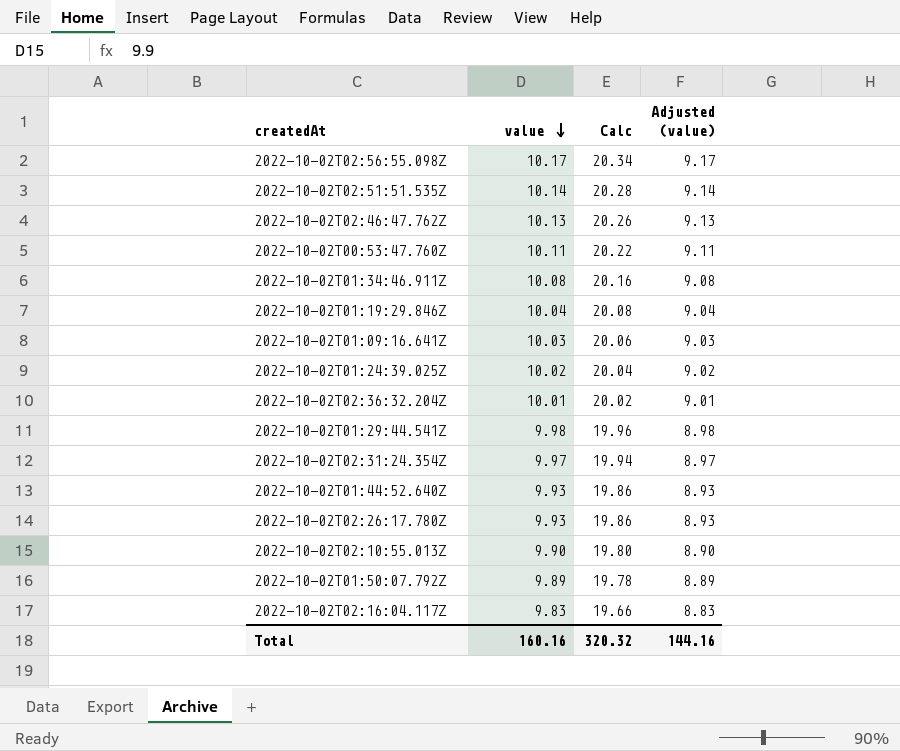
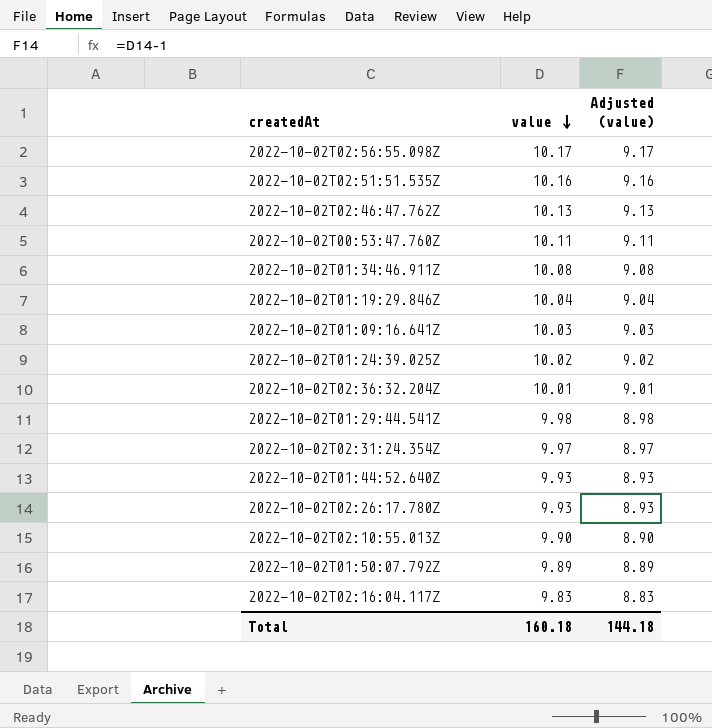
column Calc | formula: [value] * 2 -> none
2022-10-02T02:51:51.535Z | value: 10.14 -> 10.16
2022-10-02T02:51:51.535Z | Adjusted (value): 9.14 -> 9.16
Total | value: 160.16 -> 160.18
Total | Adjusted (value): 144.16 -> 144.18

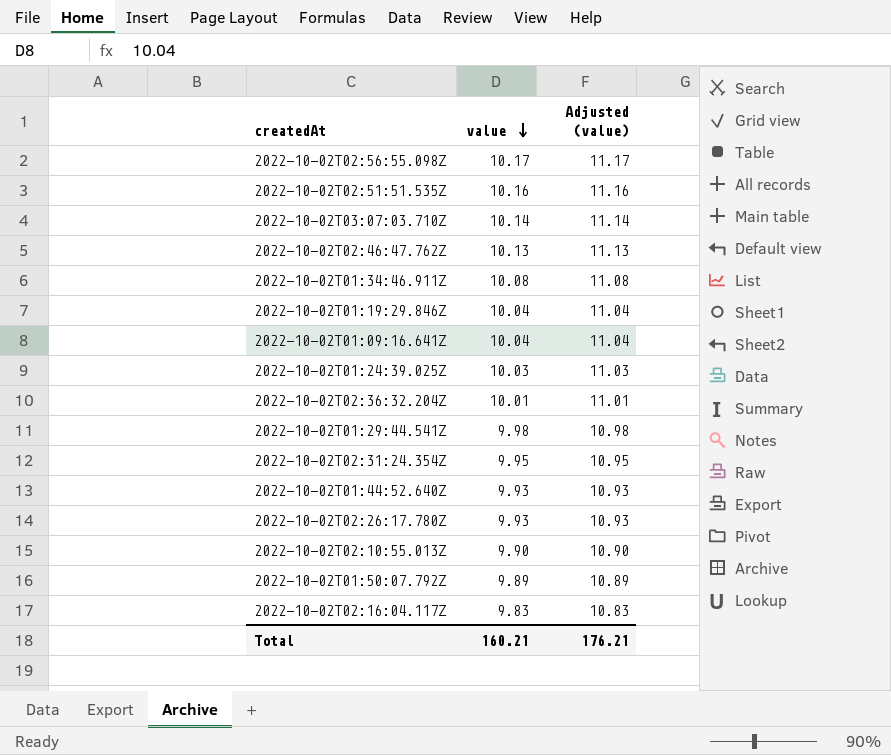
column Adjusted (value) | formula: [value] - 1 -> [value] + 1
row 2022-10-02T00:53:47.760Z: 10.11 | 9.11 -> none
row 2022-10-02T03:07:03.710Z: none -> 10.14 | 11.14
2022-10-02T01:09:16.641Z | value: 10.03 -> 10.04
2022-10-02T01:24:39.025Z | value: 10.02 -> 10.03
2022-10-02T02:31:24.354Z | value: 9.97 -> 9.95
Total | value: 160.18 -> 160.21
Total | Adjusted (value): 144.18 -> 176.21

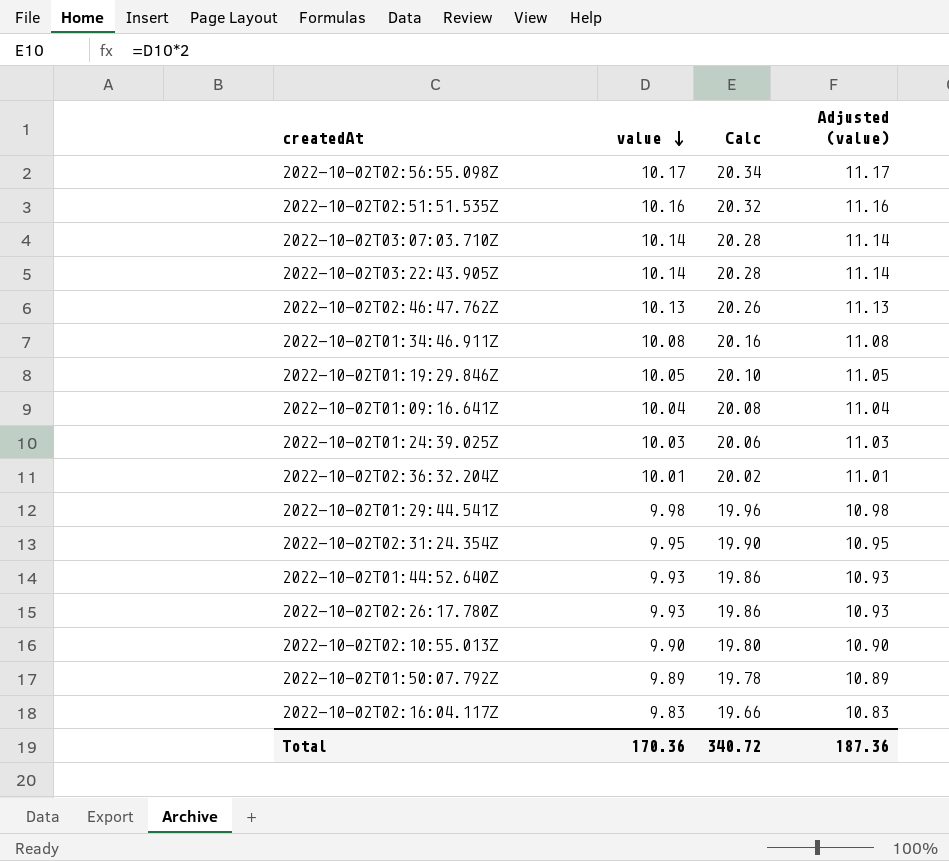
column Calc | formula: none -> [value] * 2
row 2022-10-02T03:22:43.905Z: none -> 10.14 | 20.28 | 11.14
2022-10-02T01:19:29.846Z | value: 10.04 -> 10.05
2022-10-02T01:19:29.846Z | Adjusted (value): 11.04 -> 11.05
Total | value: 160.21 -> 170.36
Total | Adjusted (value): 176.21 -> 187.36

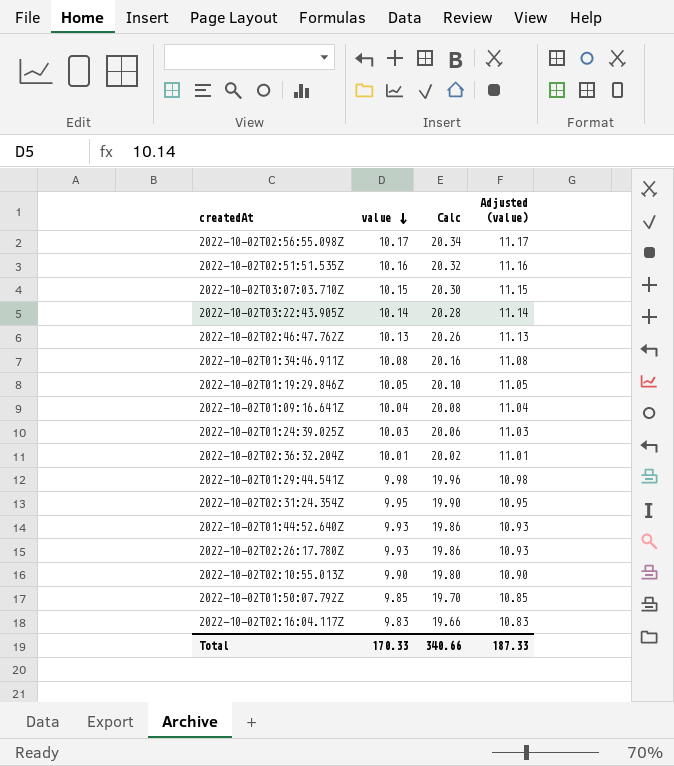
2022-10-02T03:07:03.710Z | value: 10.14 -> 10.15
2022-10-02T03:07:03.710Z | Calc: 20.28 -> 20.30
2022-10-02T03:07:03.710Z | Adjusted (value): 11.14 -> 11.15
2022-10-02T01:50:07.792Z | value: 9.89 -> 9.85
2022-10-02T01:50:07.792Z | Calc: 19.78 -> 19.70
2022-10-02T01:50:07.792Z | Adjusted (value): 10.89 -> 10.85
Total | value: 170.36 -> 170.33
Total | Calc: 340.72 -> 340.66
Total | Adjusted (value): 187.36 -> 187.33

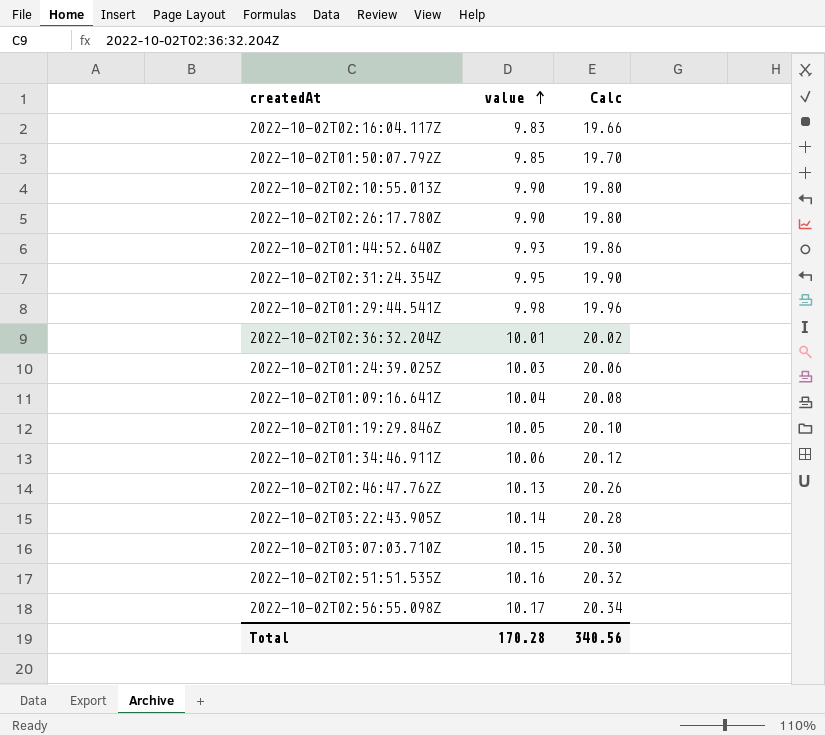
row order: value descending -> value ascending
column Adjusted (value) | formula: [value] + 1 -> none
2022-10-02T02:26:17.780Z | value: 9.93 -> 9.90
2022-10-02T02:26:17.780Z | Calc: 19.86 -> 19.80
2022-10-02T01:34:46.911Z | value: 10.08 -> 10.06
2022-10-02T01:34:46.911Z | Calc: 20.16 -> 20.12
Total | value: 170.33 -> 170.28
Total | Calc: 340.66 -> 340.56

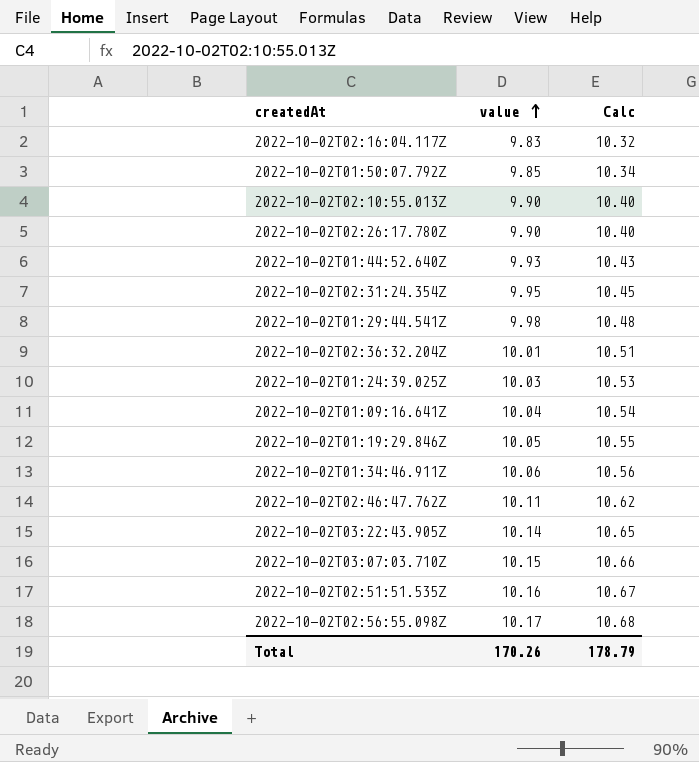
column Calc | formula: [value] * 2 -> [value] * 1.05
2022-10-02T02:46:47.762Z | value: 10.13 -> 10.11
Total | value: 170.28 -> 170.26
Total | Calc: 340.56 -> 178.79

